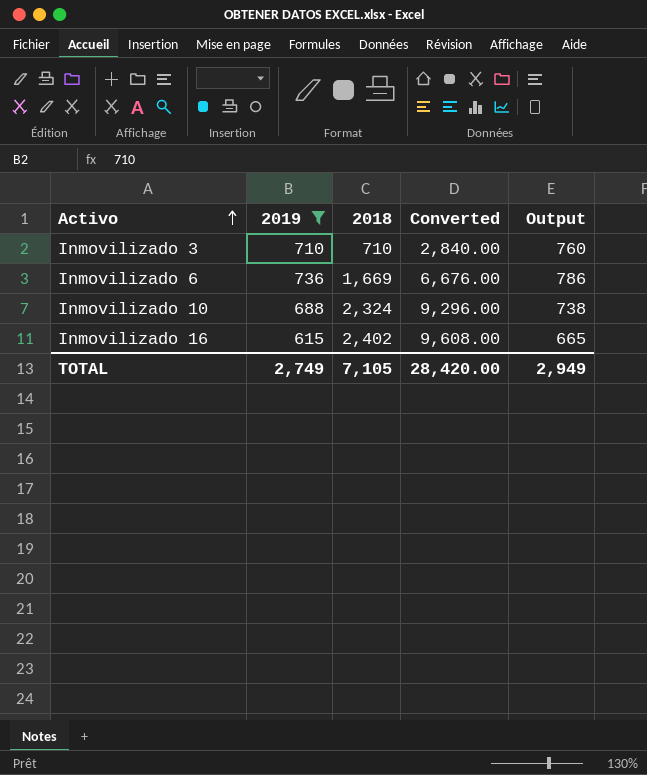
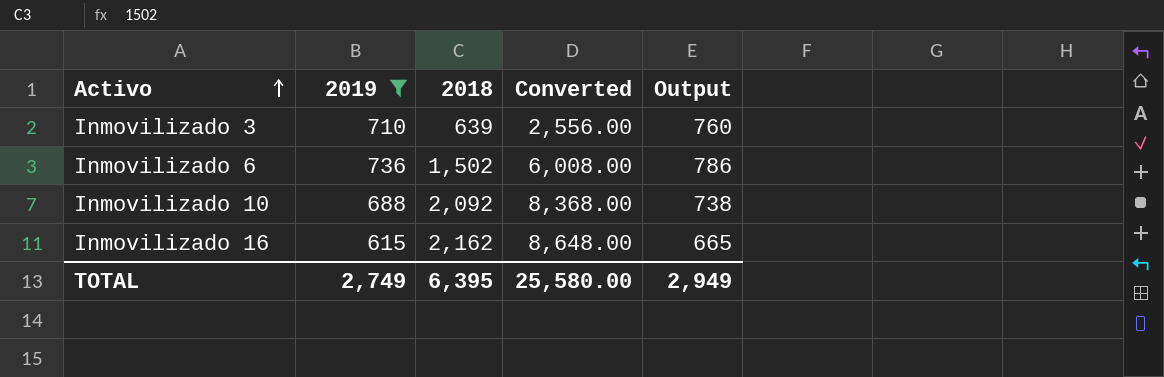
Inmovilizado 3 | 2018: 710 -> 639
Inmovilizado 3 | Converted: 2,840.00 -> 2,556.00
Inmovilizado 6 | 2018: 1,669 -> 1,502
Inmovilizado 6 | Converted: 6,676.00 -> 6,008.00
Inmovilizado 10 | 2018: 2,324 -> 2,092
Inmovilizado 10 | Converted: 9,296.00 -> 8,368.00
Inmovilizado 16 | 2018: 2,402 -> 2,162
Inmovilizado 16 | Converted: 9,608.00 -> 8,648.00
TOTAL | 2018: 7,105 -> 6,395
TOTAL | Converted: 28,420.00 -> 25,580.00

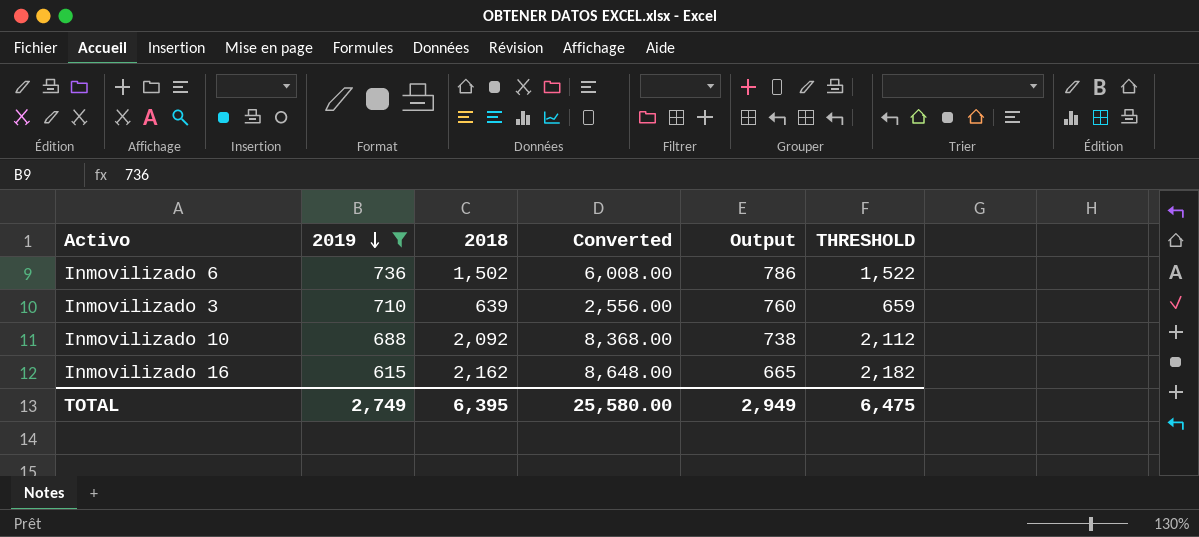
row order: Activo ascending -> 2019 descending
column THRESHOLD | formula: none -> [2018] + 20

